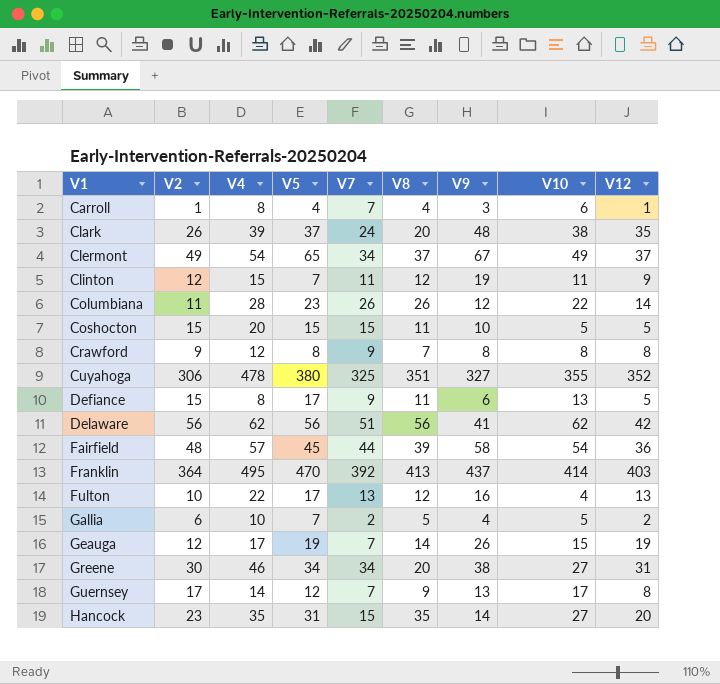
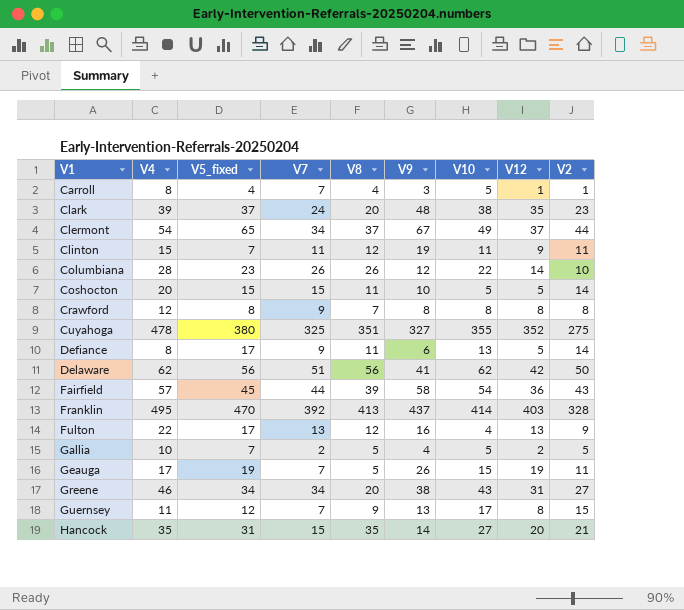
column name: V5 -> V5_fixed
column V2 | position: 2 -> 9
Carroll | V10: 6 -> 5
Clark | V2: 26 -> 23
Clermont | V2: 49 -> 44
Clinton | V2: 12 -> 11
Columbiana | V2: 11 -> 10
Coshocton | V2: 15 -> 14
Crawford | V2: 9 -> 8
Cuyahoga | V2: 306 -> 275
Defiance | V2: 15 -> 14
Delaware | V2: 56 -> 50
Fairfield | V2: 48 -> 43
Franklin | V2: 364 -> 328
Fulton | V2: 10 -> 9
Gallia | V2: 6 -> 5
Geauga | V8: 14 -> 5
Geauga | V2: 12 -> 11
Greene | V10: 27 -> 43
Greene | V2: 30 -> 27
Guernsey | V4: 14 -> 11
Guernsey | V2: 17 -> 15
Hancock | V2: 23 -> 21

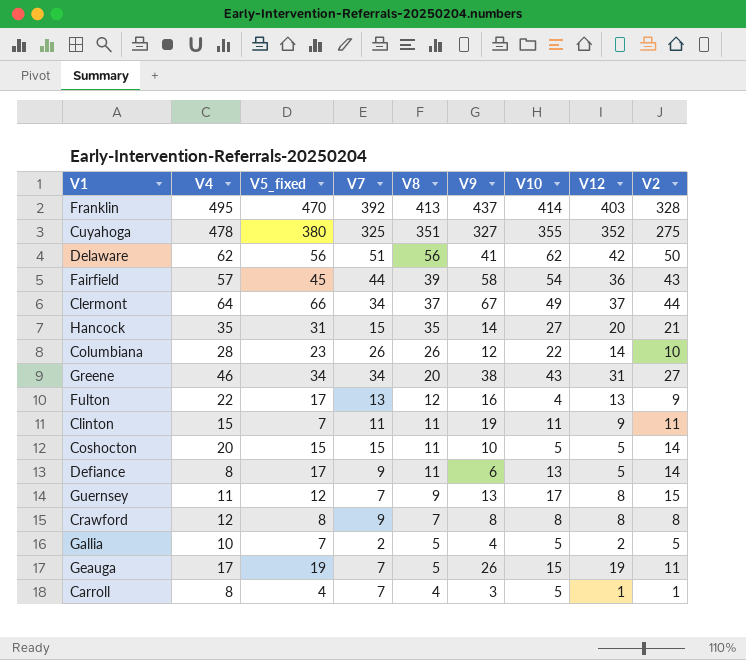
row order: V1 ascending -> V8 descending
row Clark: 39 | 37 | 24 | 20 | 48 | 38 | 35 | 23 -> none
Clermont | V4: 54 -> 64
Clermont | V5_fixed: 65 -> 66
Clinton | V8: 12 -> 11

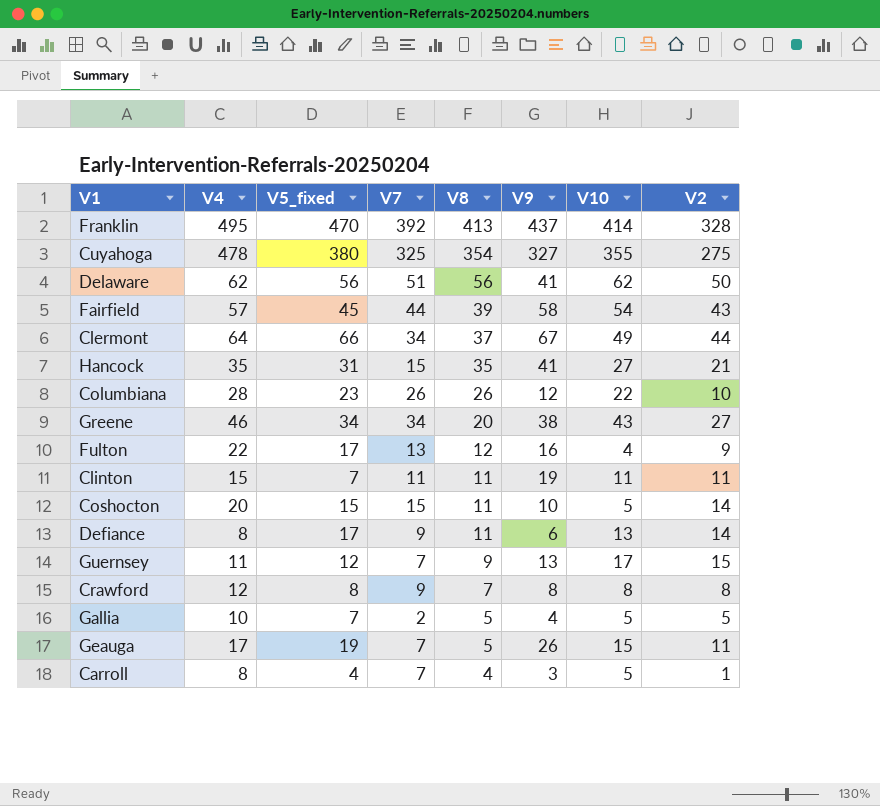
column V12 | position: 8 -> none
Cuyahoga | V8: 351 -> 354
Hancock | V9: 14 -> 41

